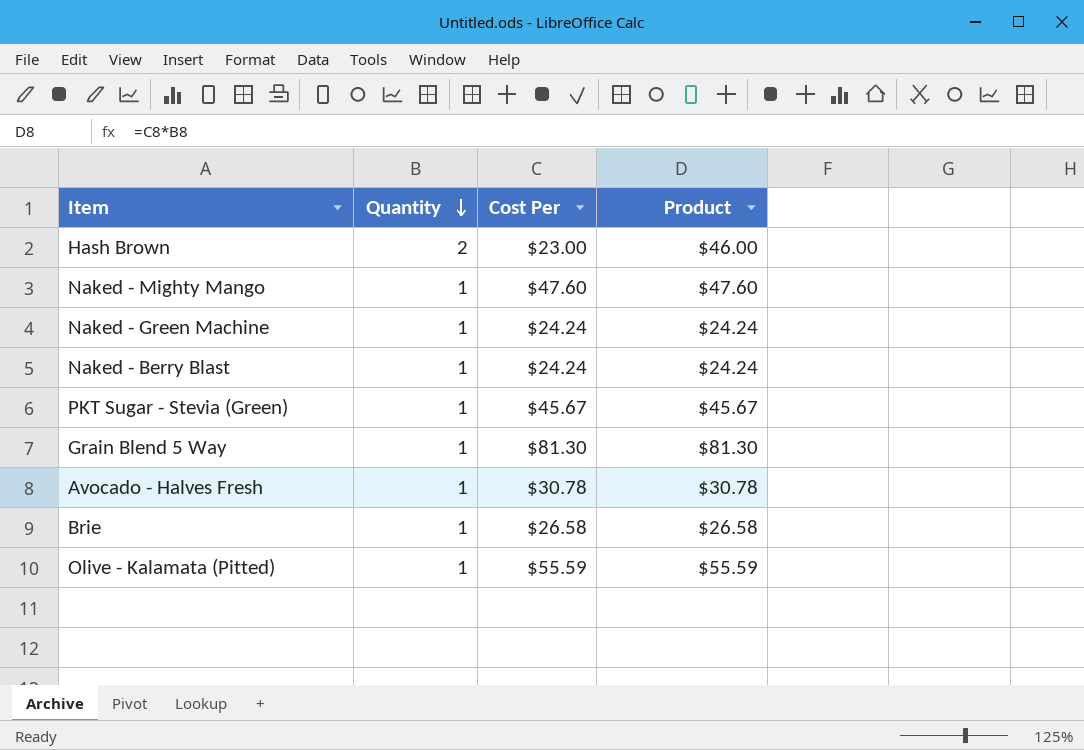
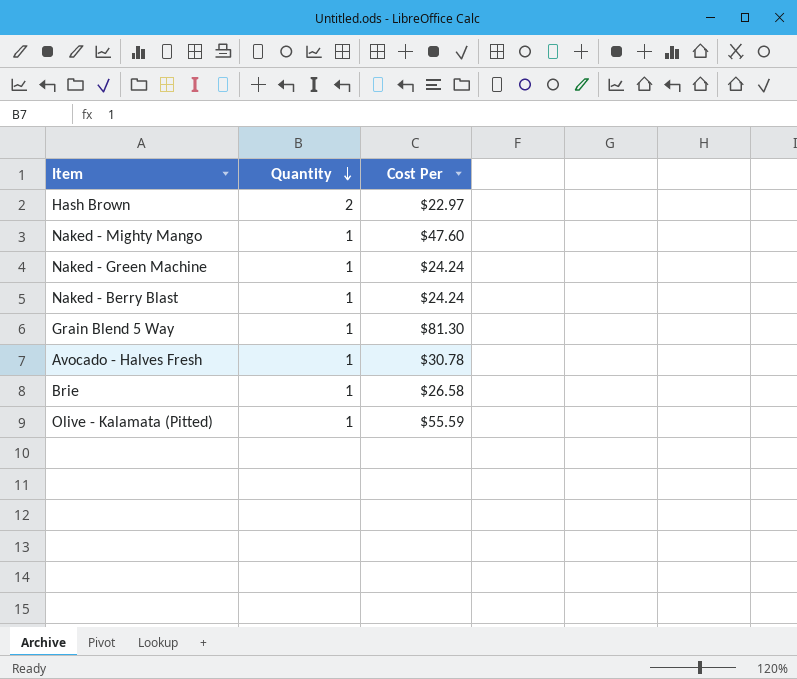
column Product | formula: [Quantity] * [Cost Per] -> none
row PKT Sugar - Stevia (Green): 1 | $45.67 | $45.67 -> none
Hash Brown | Cost Per: $23.00 -> $22.97

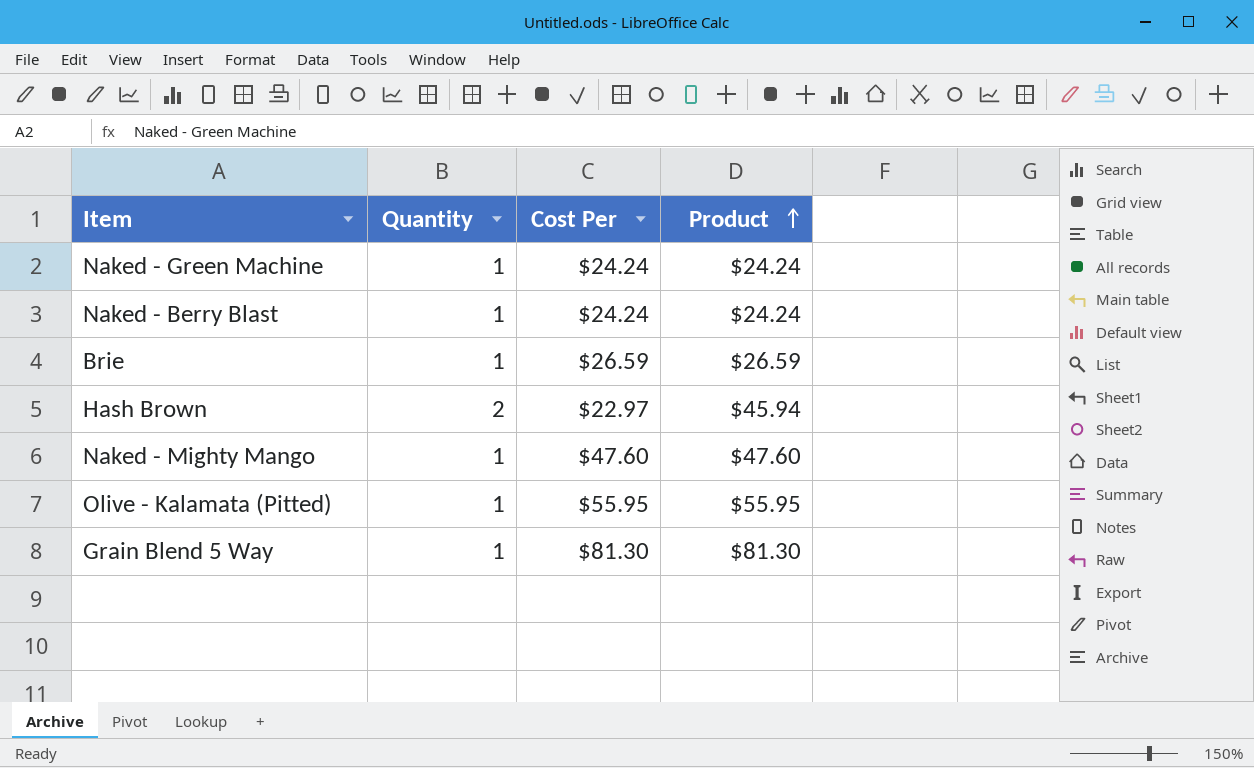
row order: Quantity descending -> Product ascending
column Product | formula: none -> [Quantity] * [Cost Per]
row Avocado - Halves Fresh: 1 | $30.78 -> none
Brie | Cost Per: $26.58 -> $26.59
Olive - Kalamata (Pitted) | Cost Per: $55.59 -> $55.95

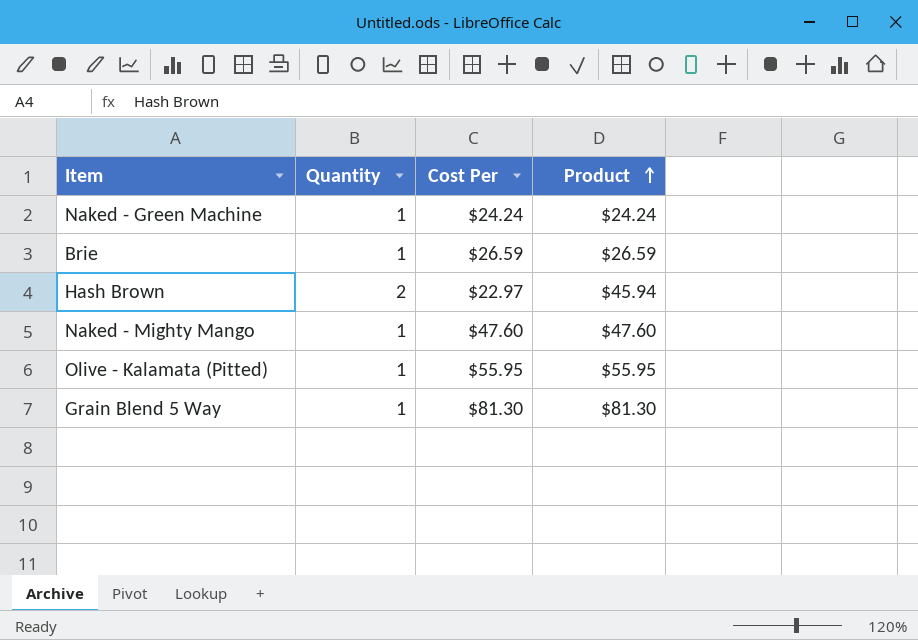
row Naked - Berry Blast: 1 | $24.24 | $24.24 -> none

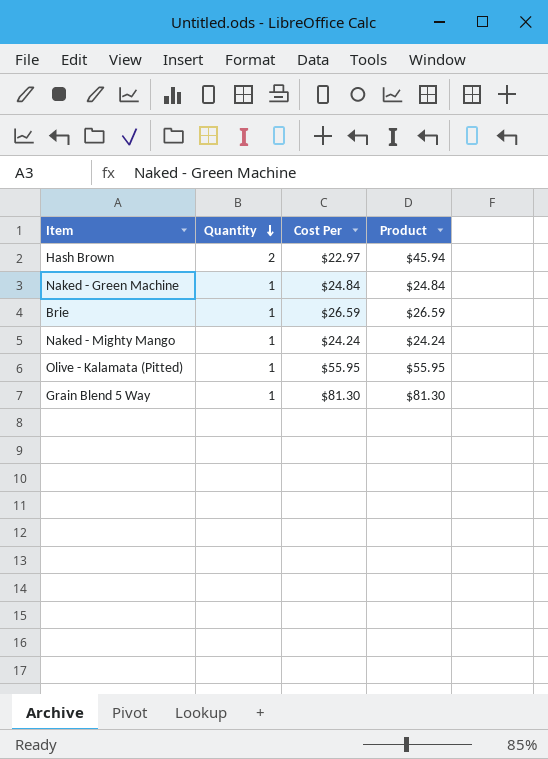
row order: Product ascending -> Quantity descending
Naked - Green Machine | Cost Per: $24.24 -> $24.84
Naked - Green Machine | Product: $24.24 -> $24.84
Naked - Mighty Mango | Cost Per: $47.60 -> $24.24
Naked - Mighty Mango | Product: $47.60 -> $24.24

